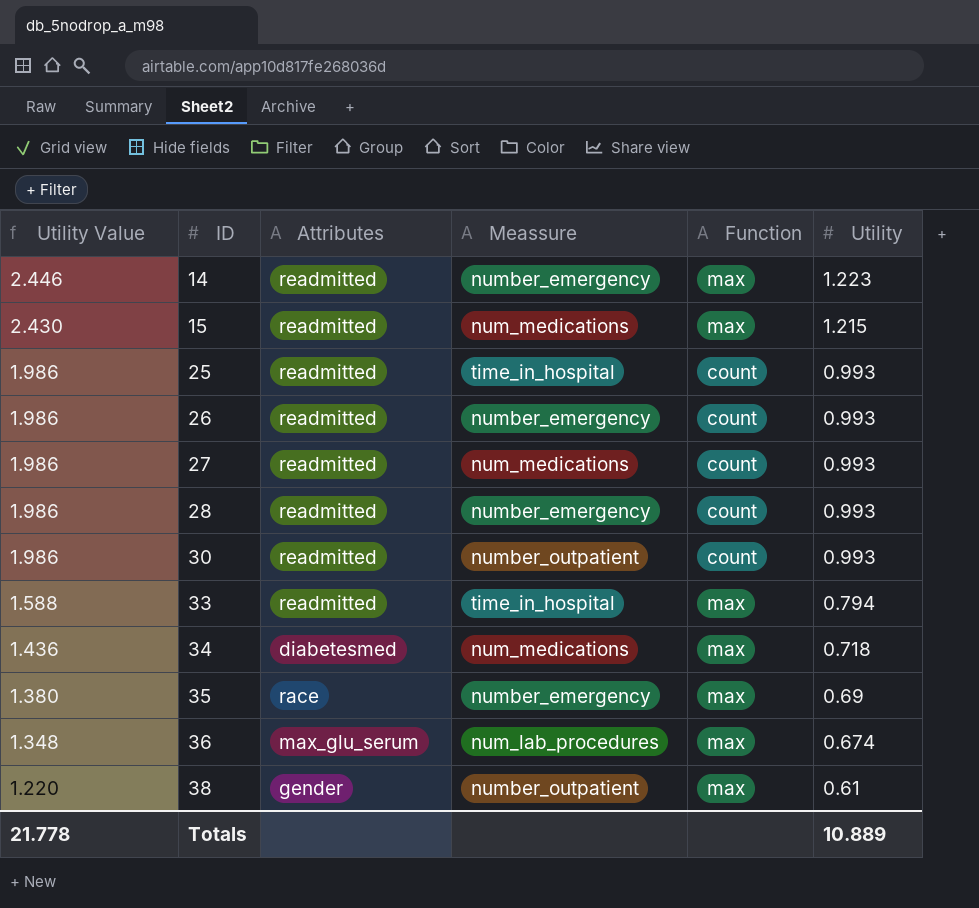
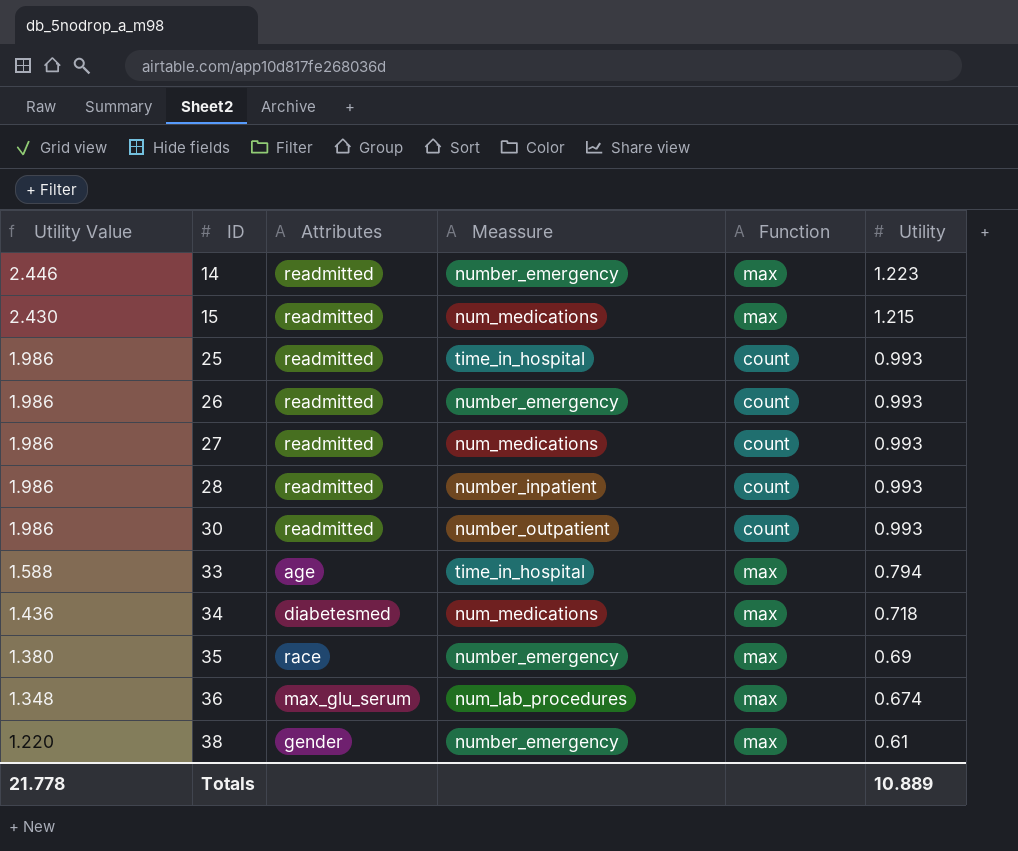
28 | Meassure: number_emergency -> number_inpatient
33 | Attributes: readmitted -> age
38 | Meassure: number_outpatient -> number_emergency

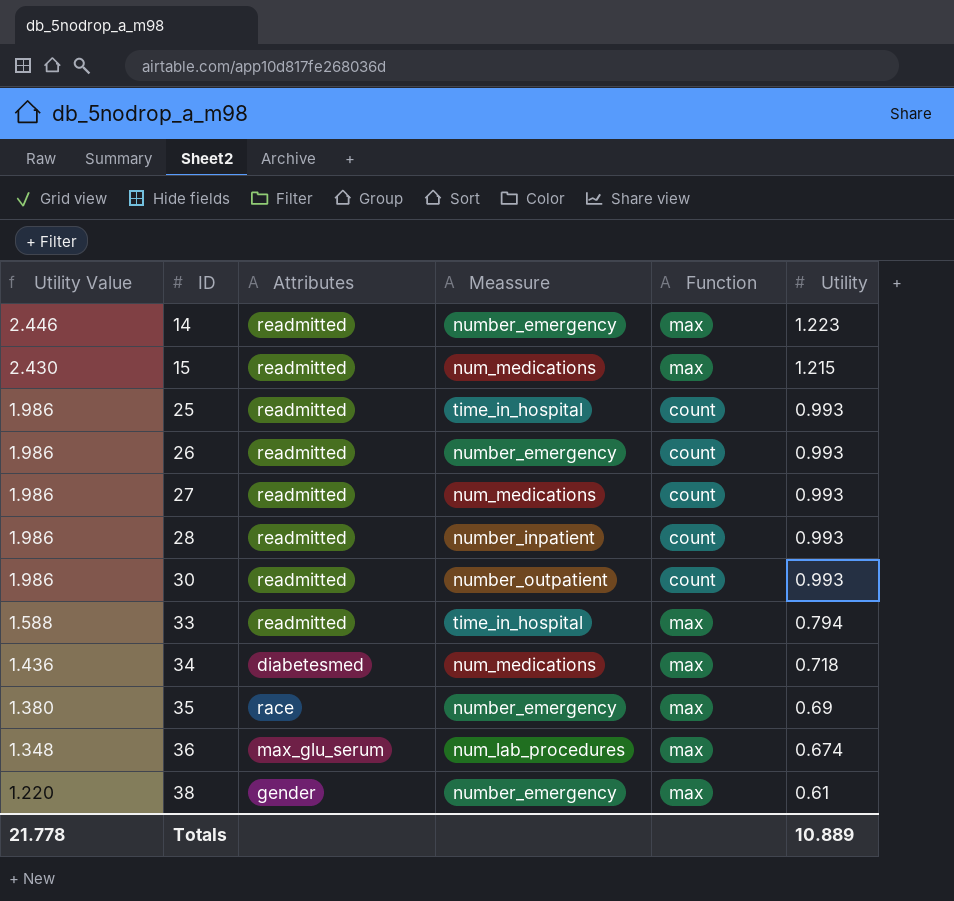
33 | Attributes: age -> readmitted

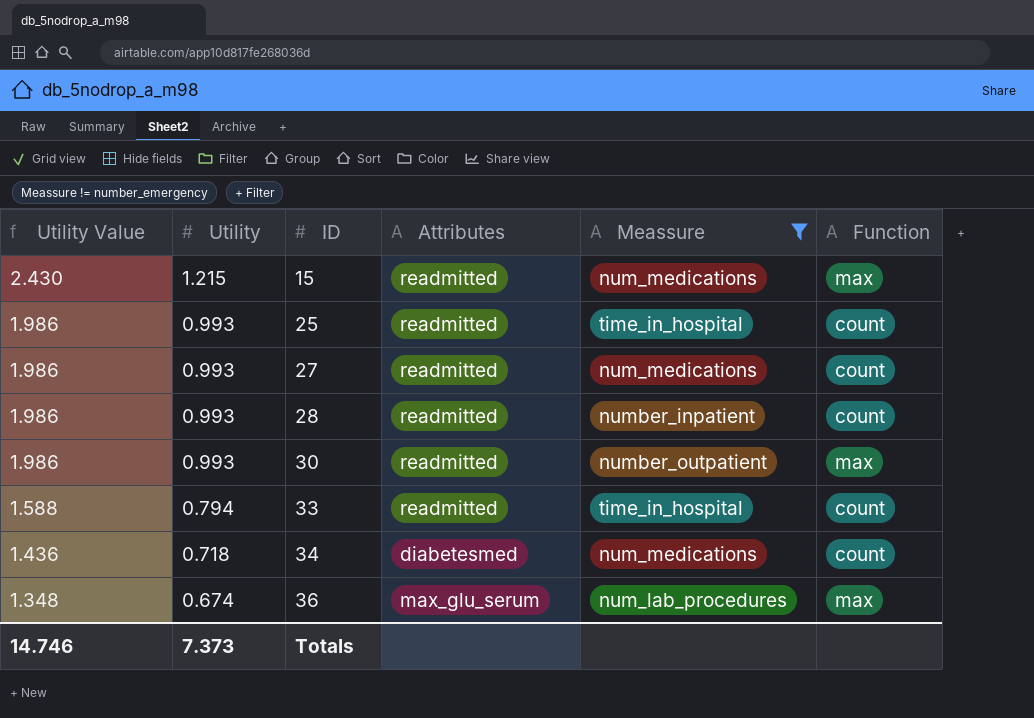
filter: none -> Meassure != number_emergency
column Utility | position: 6 -> 2
30 | Function: count -> max
33 | Function: max -> count
34 | Function: max -> count
Totals | Utility Value: 21.778 -> 14.746
Totals | Utility: 10.889 -> 7.373

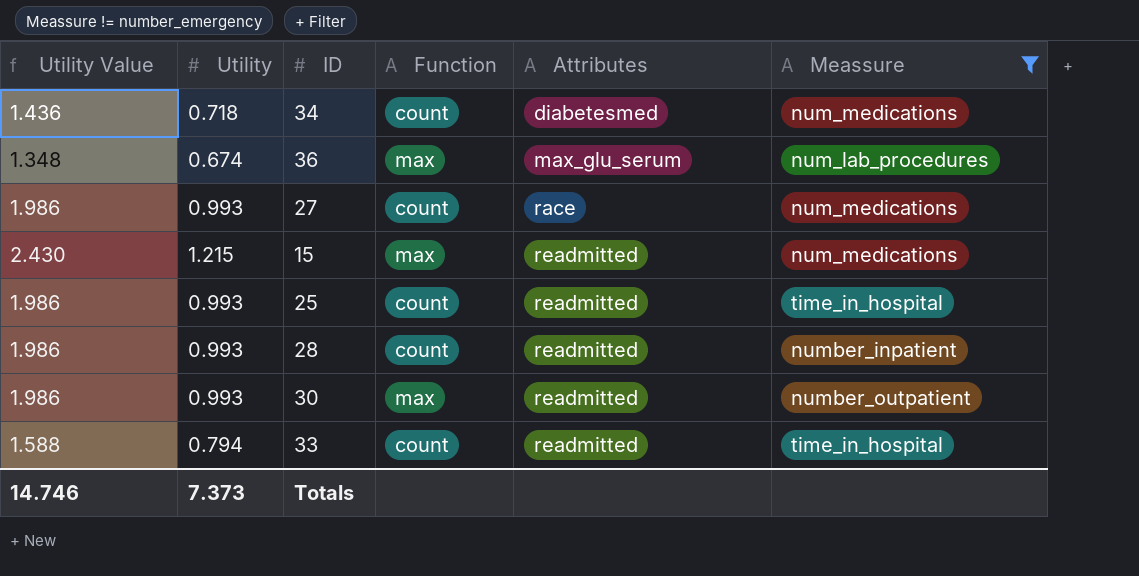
row order: Utility Value descending -> Attributes ascending
column Function | position: 6 -> 4
27 | Attributes: readmitted -> race

